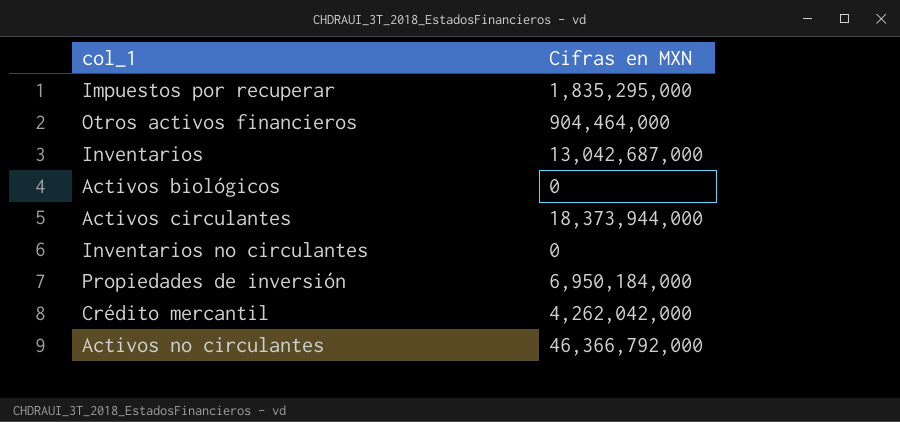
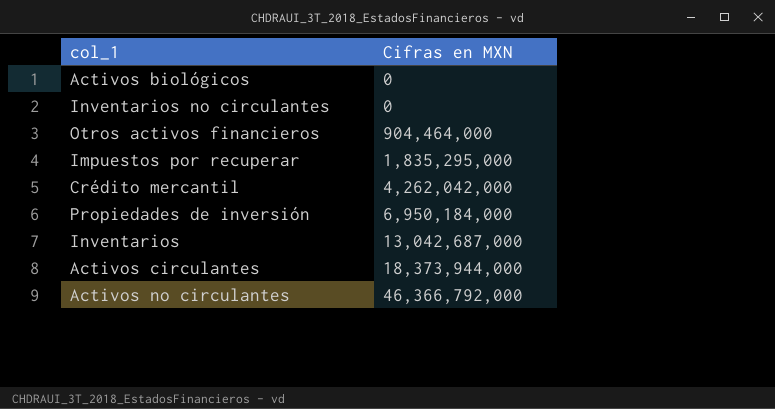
row order: none -> Cifras en MXN ascending

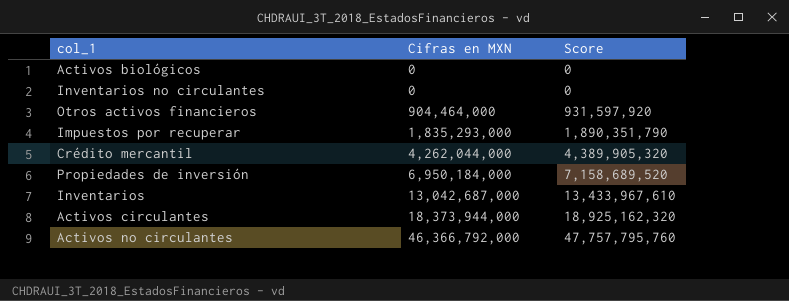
column Score | formula: none -> [Cifras en MXN] * 1.03
Impuestos por recuperar | Cifras en MXN: 1,835,295,000 -> 1,835,293,000
Crédito mercantil | Cifras en MXN: 4,262,042,000 -> 4,262,044,000

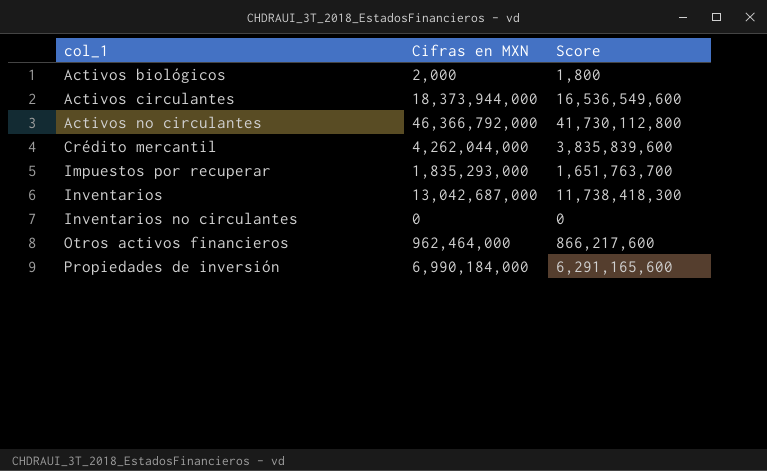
row order: Cifras en MXN ascending -> col_1 ascending
column Score | formula: [Cifras en MXN] * 1.03 -> [Cifras en MXN] * 0.9
Activos biológicos | Cifras en MXN: 0 -> 2,000
Otros activos financieros | Cifras en MXN: 904,464,000 -> 962,464,000
Propiedades de inversión | Cifras en MXN: 6,950,184,000 -> 6,990,184,000

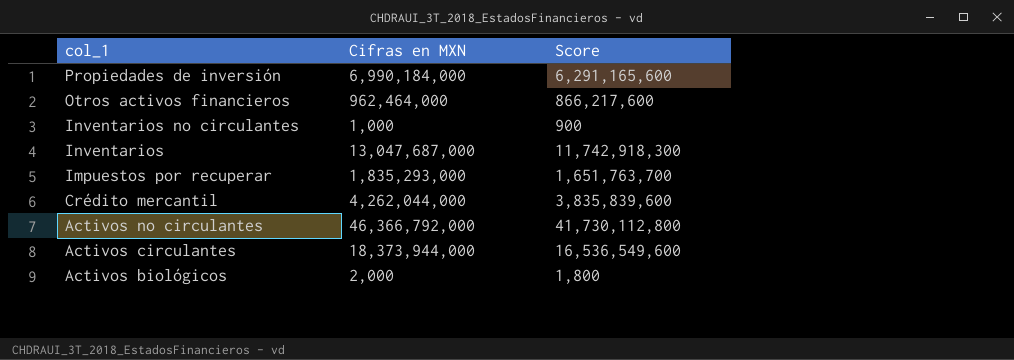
row order: col_1 ascending -> col_1 descending
Inventarios no circulantes | Cifras en MXN: 0 -> 1,000
Inventarios no circulantes | Score: 0 -> 900
Inventarios | Cifras en MXN: 13,042,687,000 -> 13,047,687,000
Inventarios | Score: 11,738,418,300 -> 11,742,918,300

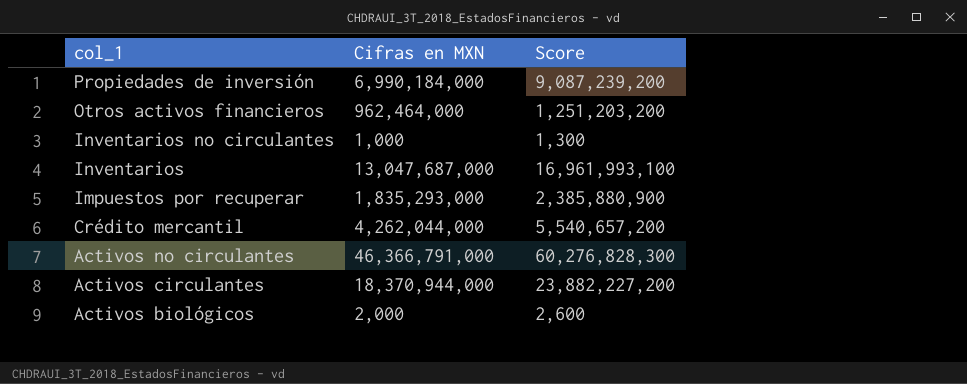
column Score | formula: [Cifras en MXN] * 0.9 -> [Cifras en MXN] * 1.3
Activos no circulantes | Cifras en MXN: 46,366,792,000 -> 46,366,791,000
Activos circulantes | Cifras en MXN: 18,373,944,000 -> 18,370,944,000

